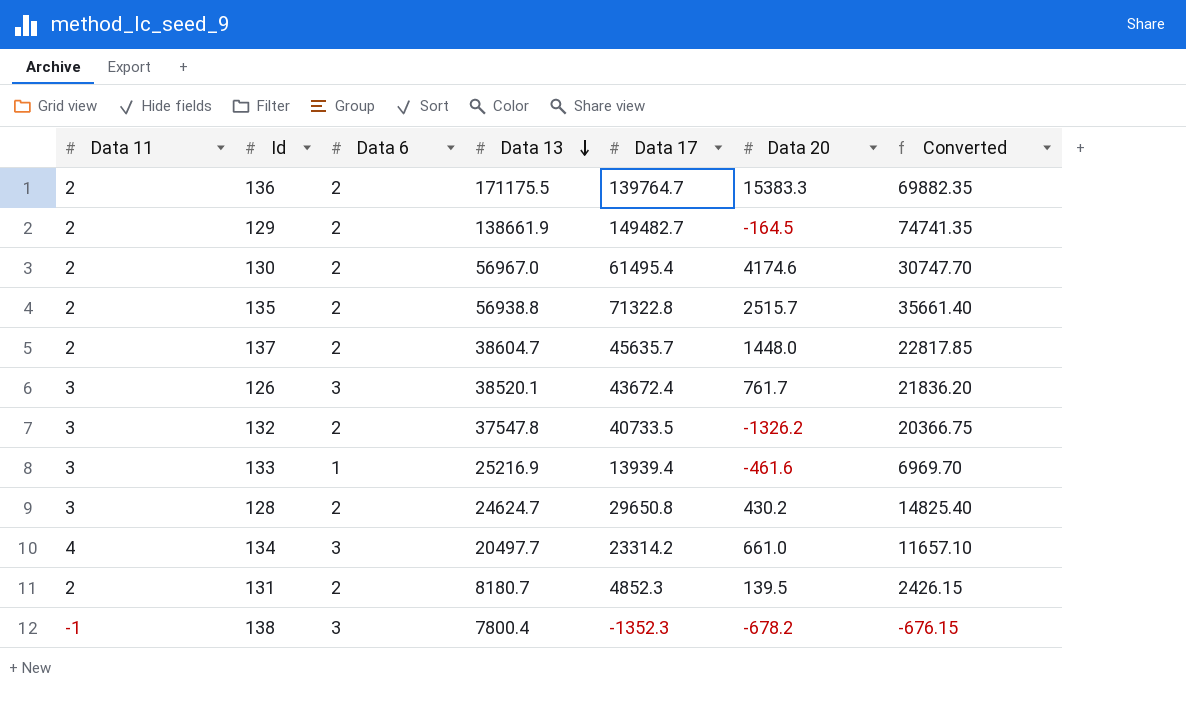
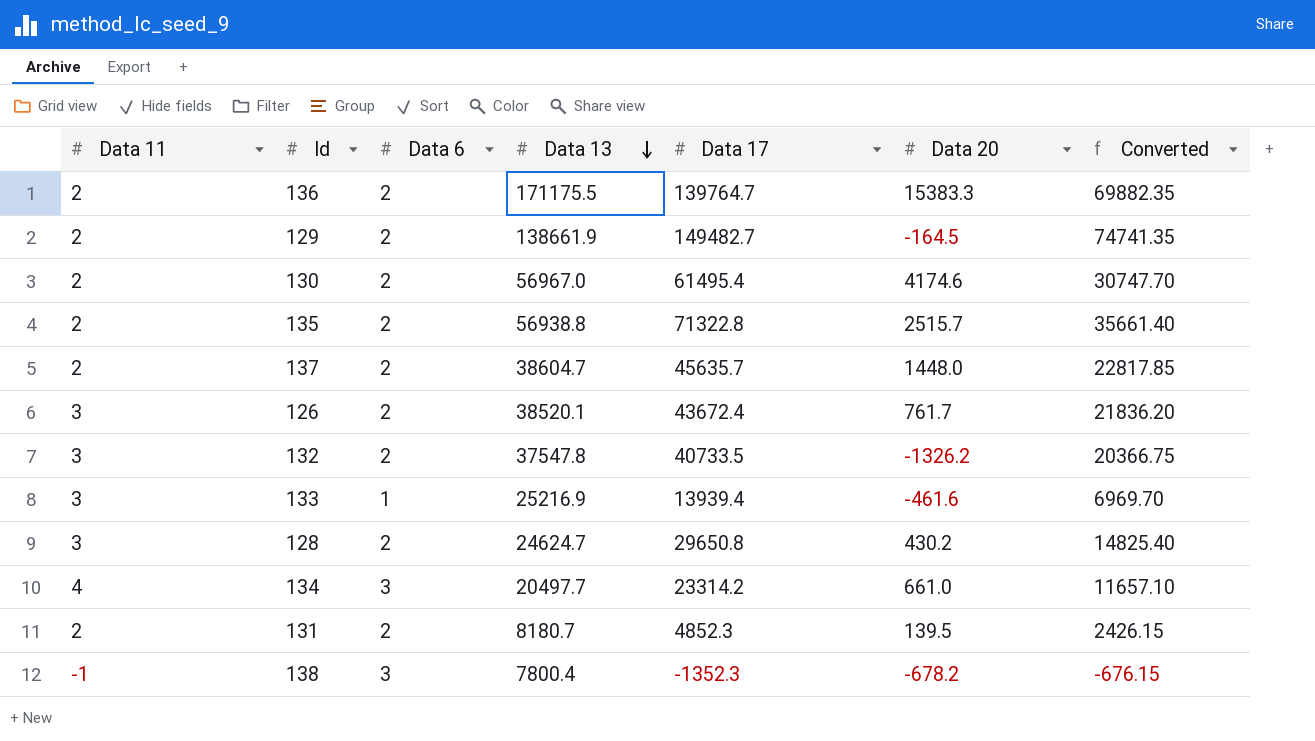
126 | Data 6: 3 -> 2

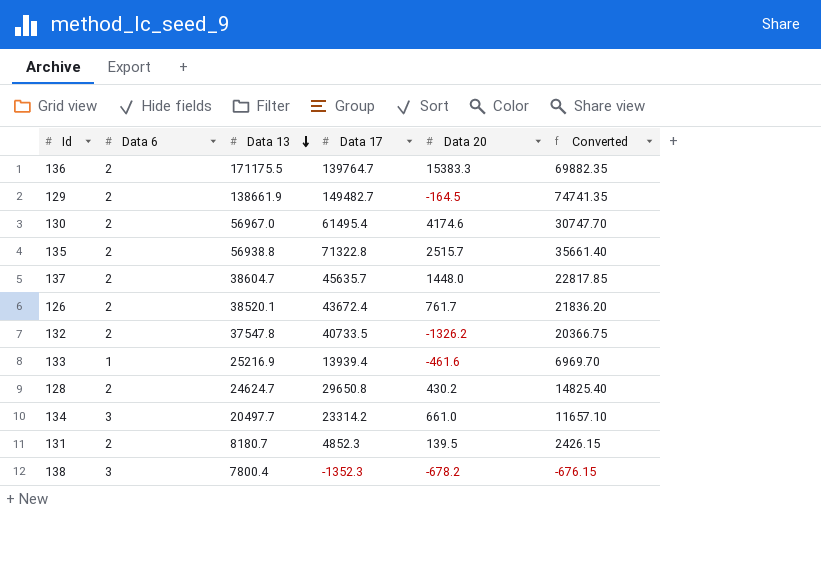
column Data 11 | position: 1 -> none

